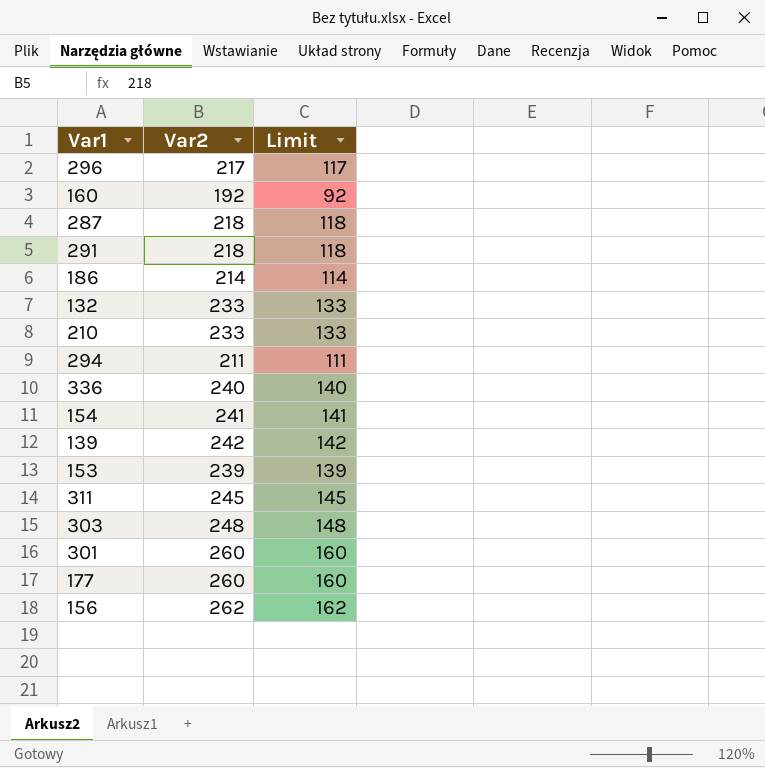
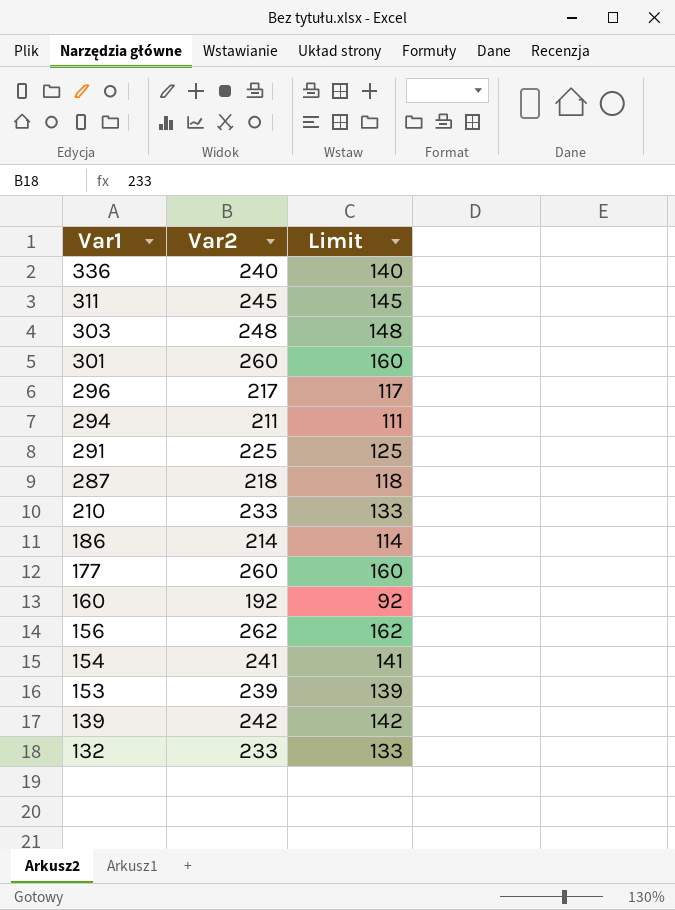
row order: none -> Var1 descending
291 | Var2: 218 -> 225
291 | Limit: 118 -> 125

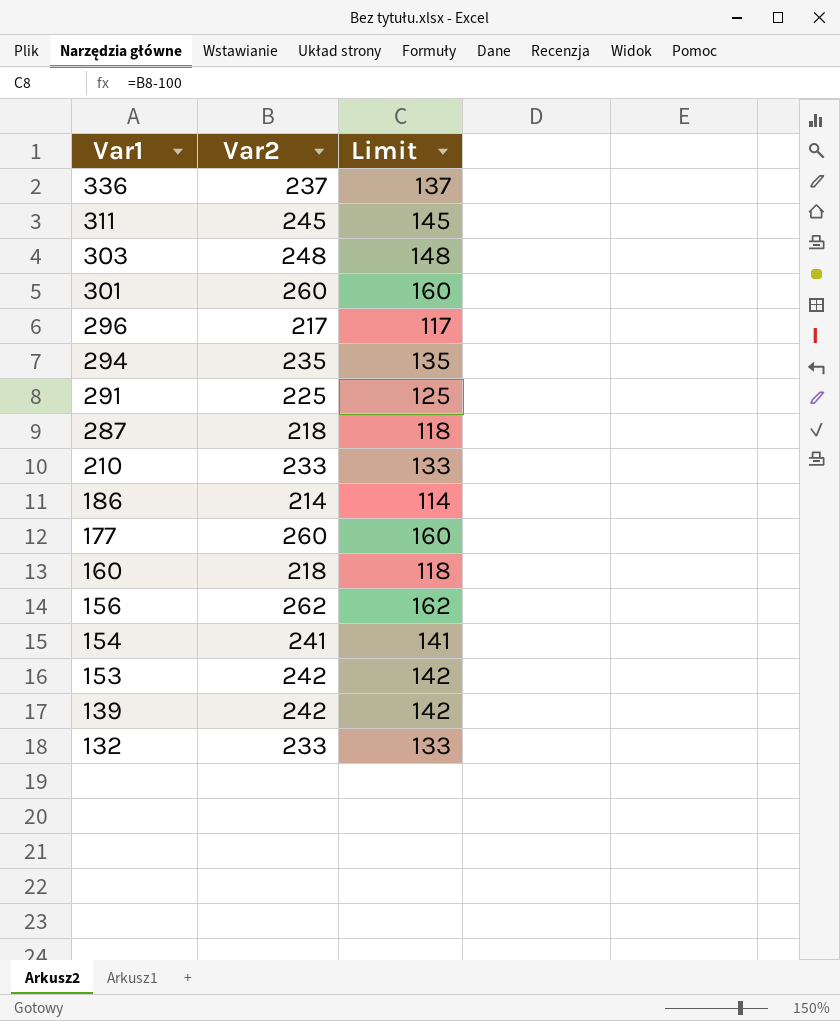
336 | Var2: 240 -> 237
336 | Limit: 140 -> 137
294 | Var2: 211 -> 235
294 | Limit: 111 -> 135
160 | Var2: 192 -> 218
160 | Limit: 92 -> 118
153 | Var2: 239 -> 242
153 | Limit: 139 -> 142

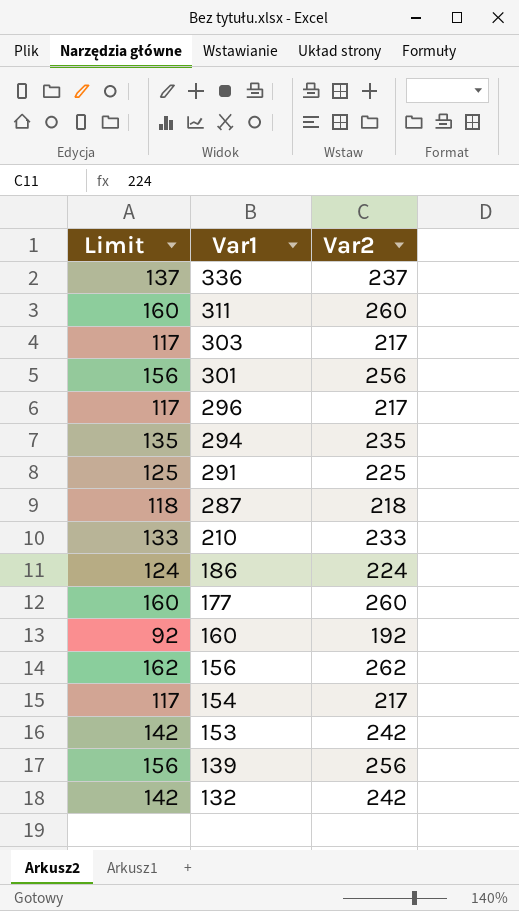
column Limit | position: 3 -> 1
311 | Limit: 145 -> 160
311 | Var2: 245 -> 260
303 | Limit: 148 -> 117
303 | Var2: 248 -> 217
301 | Limit: 160 -> 156
301 | Var2: 260 -> 256
186 | Limit: 114 -> 124
186 | Var2: 214 -> 224
160 | Limit: 118 -> 92
160 | Var2: 218 -> 192
154 | Limit: 141 -> 117
154 | Var2: 241 -> 217
139 | Limit: 142 -> 156
139 | Var2: 242 -> 256
132 | Limit: 133 -> 142
132 | Var2: 233 -> 242

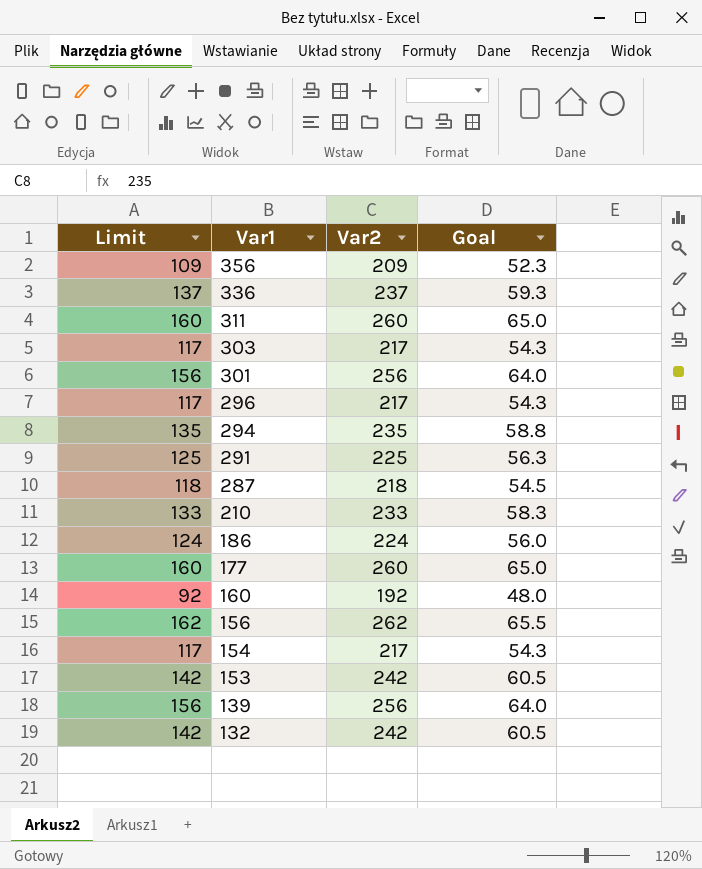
column Goal | formula: none -> [Var2] * 0.25
row 356: none -> 109 | 209 | 52.3

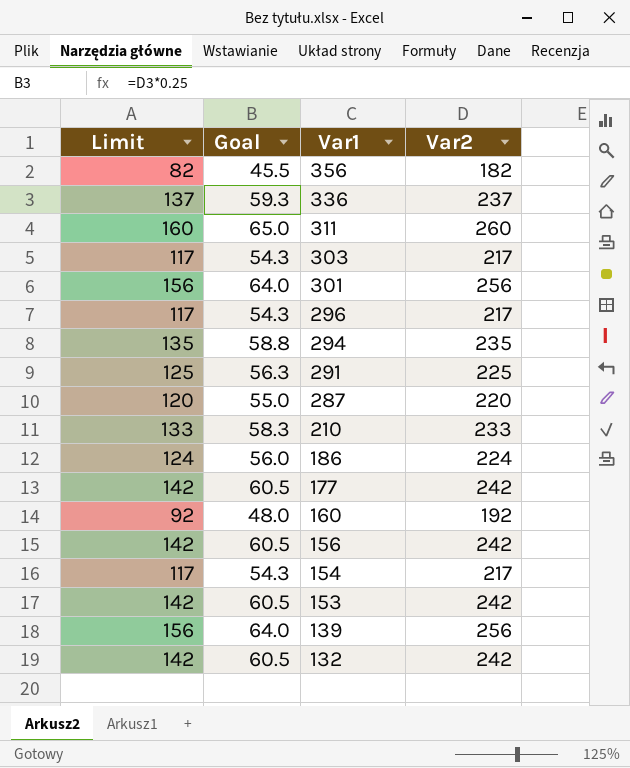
column Goal | position: 4 -> 2
356 | Limit: 109 -> 82
356 | Goal: 52.3 -> 45.5
356 | Var2: 209 -> 182
287 | Limit: 118 -> 120
287 | Goal: 54.5 -> 55.0
287 | Var2: 218 -> 220
177 | Limit: 160 -> 142
177 | Goal: 65.0 -> 60.5
177 | Var2: 260 -> 242
156 | Limit: 162 -> 142
156 | Goal: 65.5 -> 60.5
156 | Var2: 262 -> 242

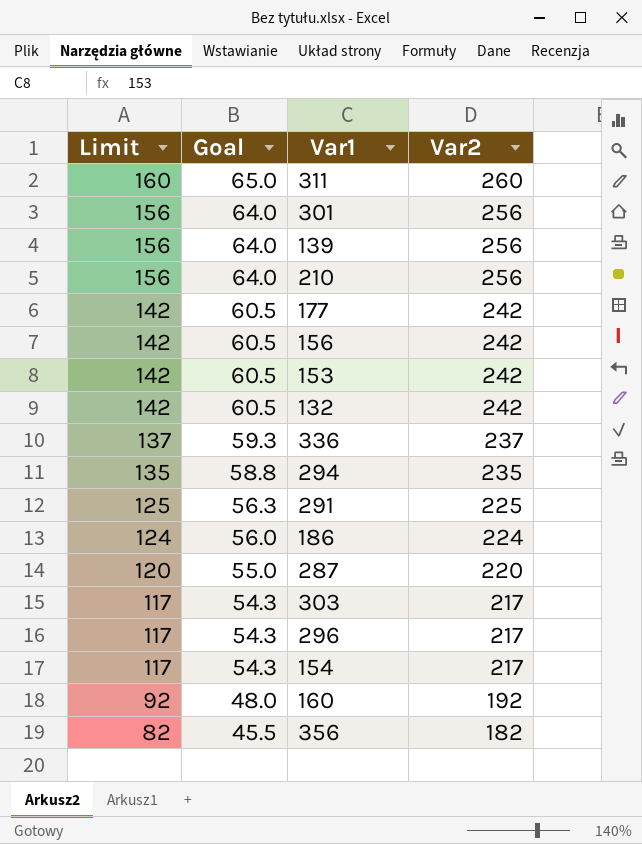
row order: Var1 descending -> Limit descending
210 | Limit: 133 -> 156
210 | Goal: 58.3 -> 64.0
210 | Var2: 233 -> 256

